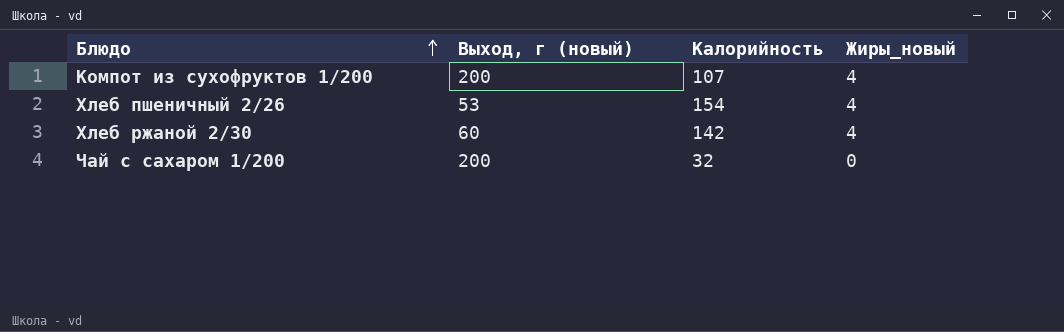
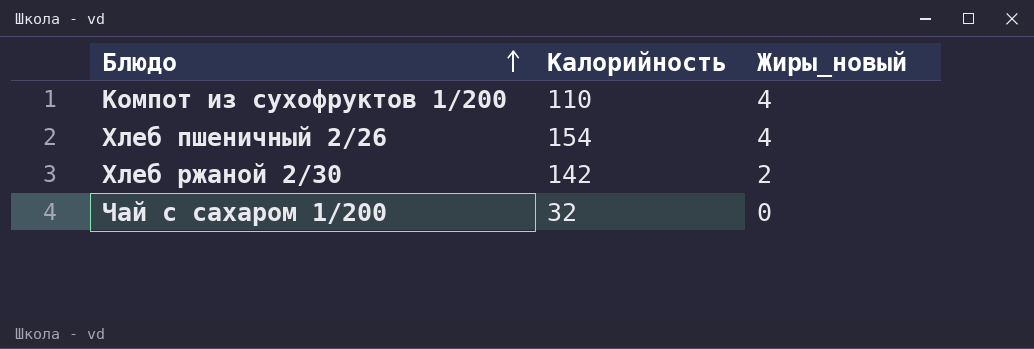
column Выход, г (новый) | position: 2 -> none
Компот из сухофруктов 1/200 | Калорийность: 107 -> 110
Хлеб ржаной 2/30 | Жиры_новый: 4 -> 2

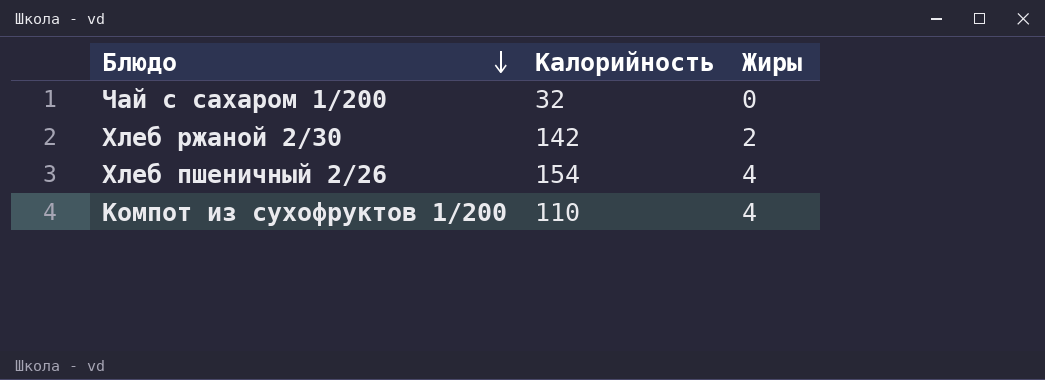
row order: Блюдо ascending -> Блюдо descending
column name: Жиры_новый -> Жиры

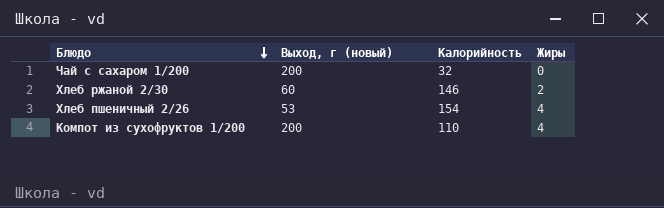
column Выход, г (новый) | position: none -> 2
Хлеб ржаной 2/30 | Калорийность: 142 -> 146

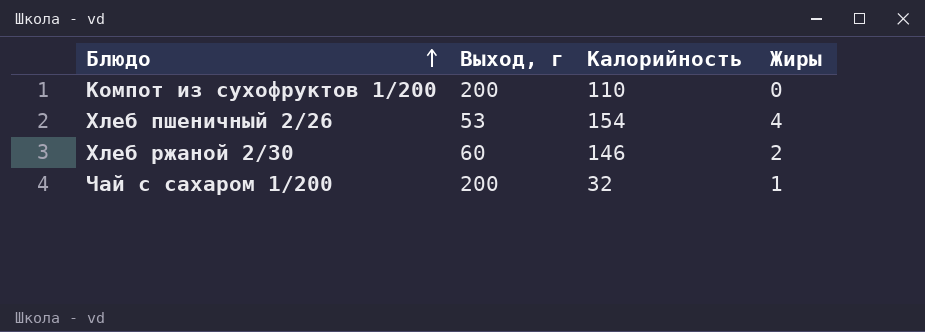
row order: Блюдо descending -> Блюдо ascending
column name: Выход, г (новый) -> Выход, г
Компот из сухофруктов 1/200 | Жиры: 4 -> 0
Чай с сахаром 1/200 | Жиры: 0 -> 1

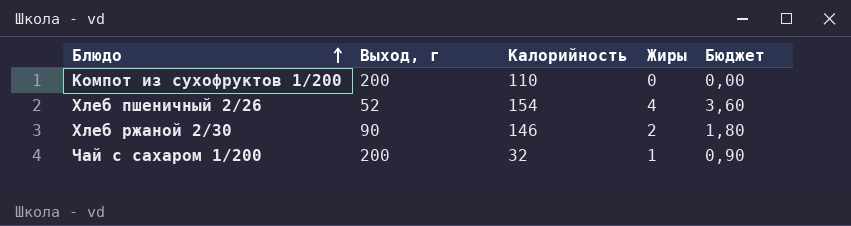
column Бюджет | formula: none -> [Жиры] * 0,9
Хлеб пшеничный 2/26 | Выход, г: 53 -> 52
Хлеб ржаной 2/30 | Выход, г: 60 -> 90

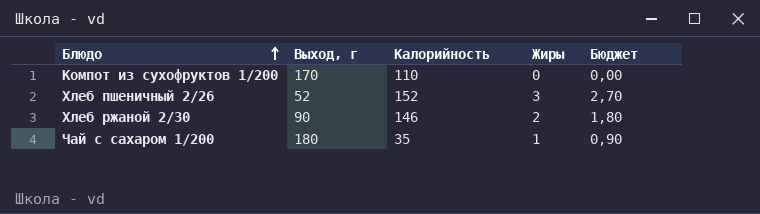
Компот из сухофруктов 1/200 | Выход, г: 200 -> 170
Хлеб пшеничный 2/26 | Калорийность: 154 -> 152
Хлеб пшеничный 2/26 | Жиры: 4 -> 3
Хлеб пшеничный 2/26 | Бюджет: 3,60 -> 2,70
Чай с сахаром 1/200 | Выход, г: 200 -> 180
Чай с сахаром 1/200 | Калорийность: 32 -> 35

